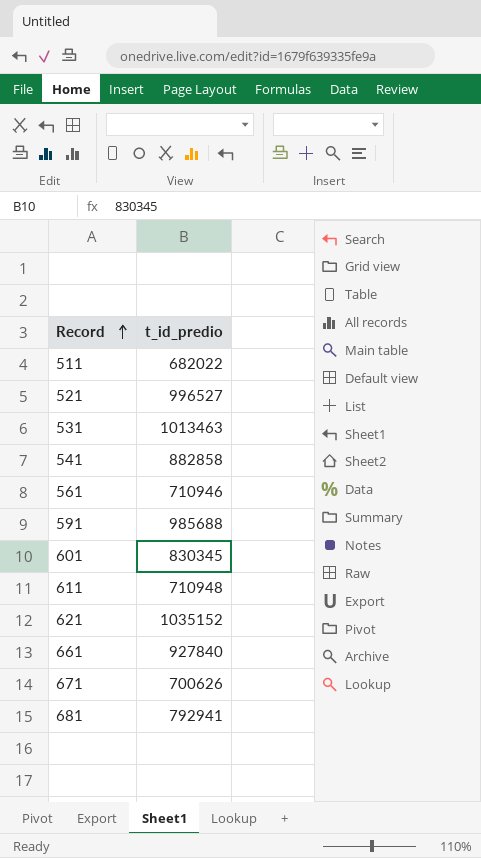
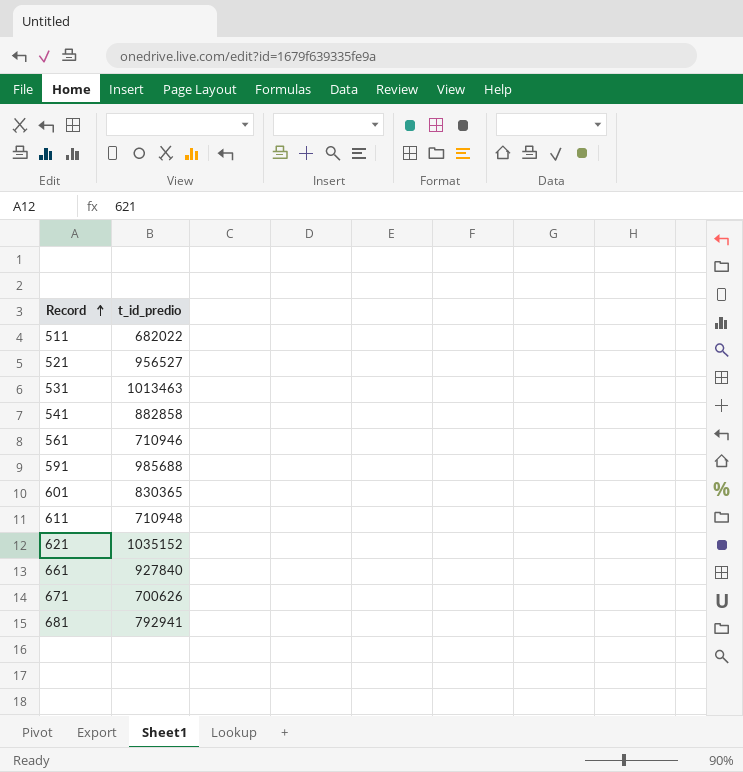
521 | t_id_predio: 996527 -> 956527
601 | t_id_predio: 830345 -> 830365

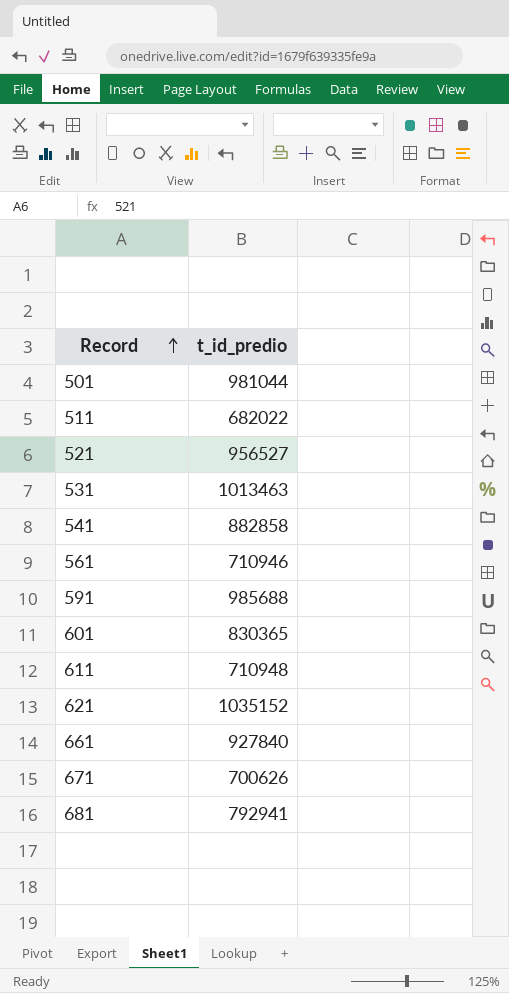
row 501: none -> 981044

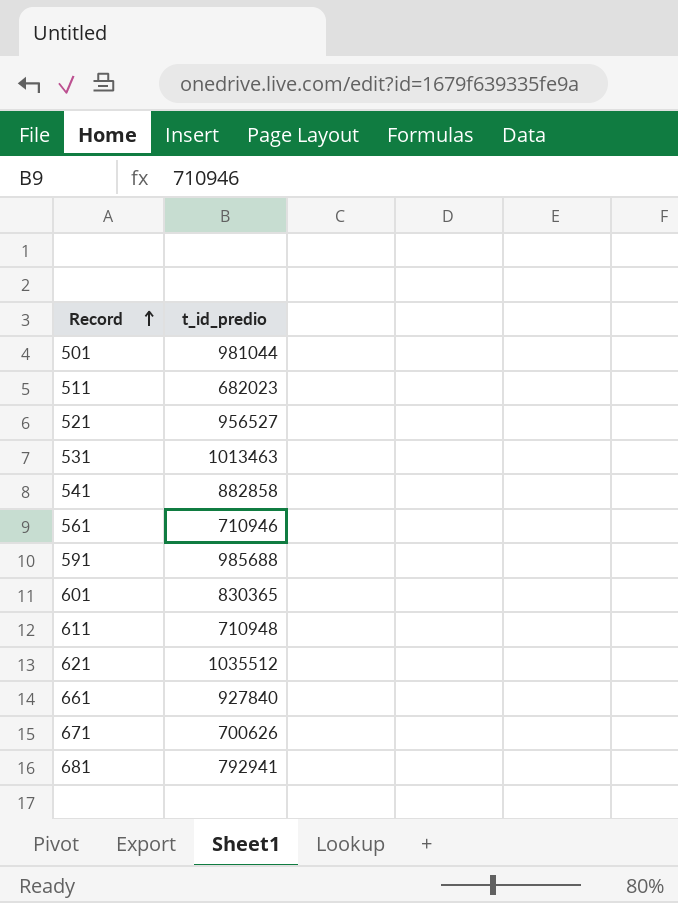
511 | t_id_predio: 682022 -> 682023
621 | t_id_predio: 1035152 -> 1035512

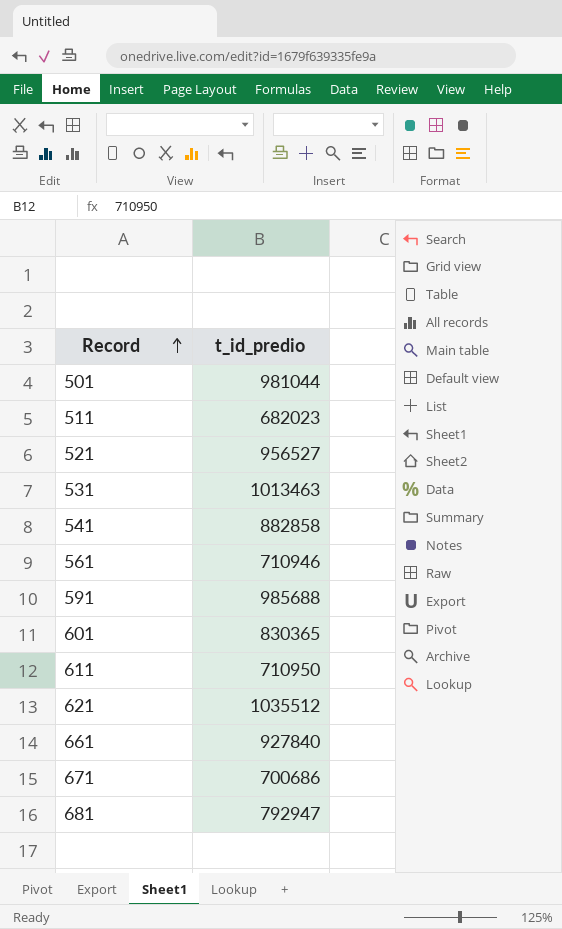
611 | t_id_predio: 710948 -> 710950
671 | t_id_predio: 700626 -> 700686
681 | t_id_predio: 792941 -> 792947

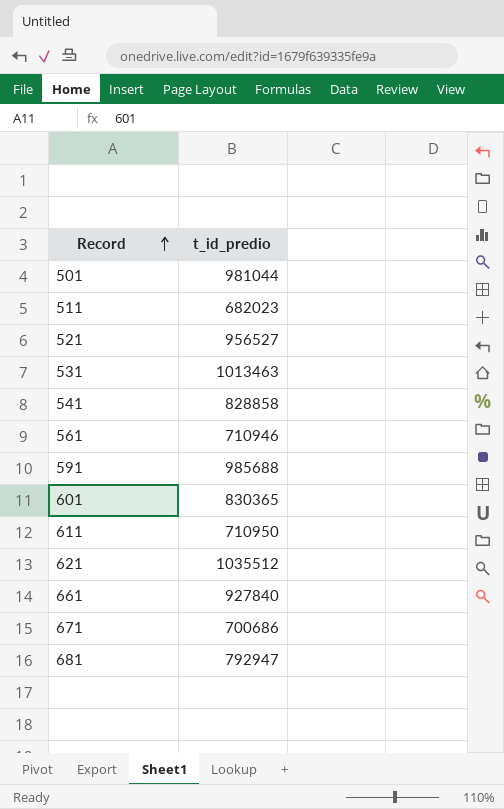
541 | t_id_predio: 882858 -> 828858

